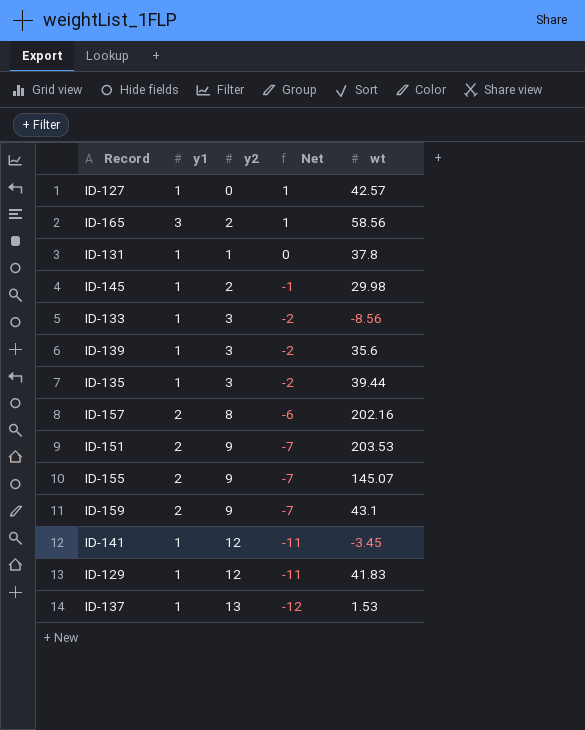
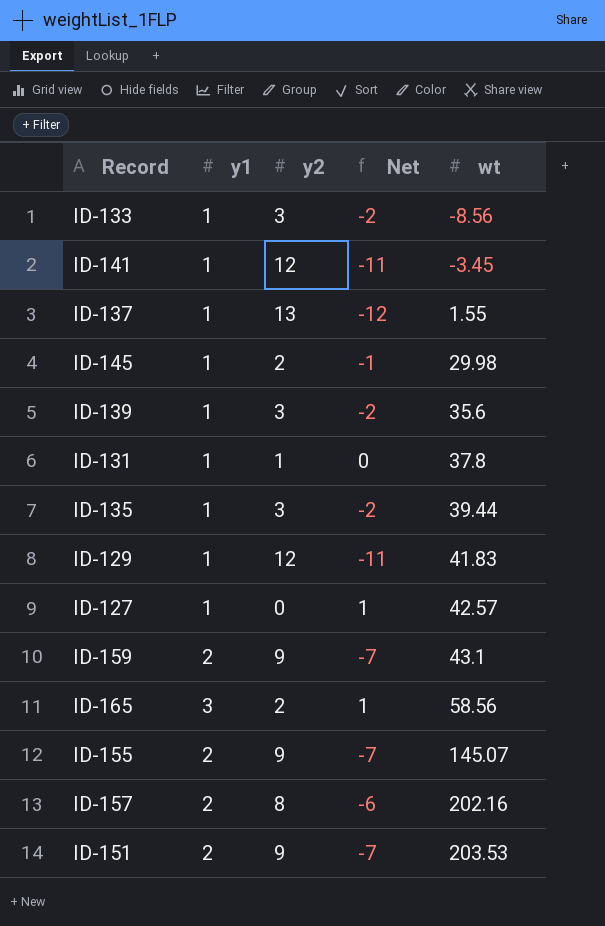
row order: Net descending -> wt ascending
ID-137 | wt: 1.53 -> 1.55

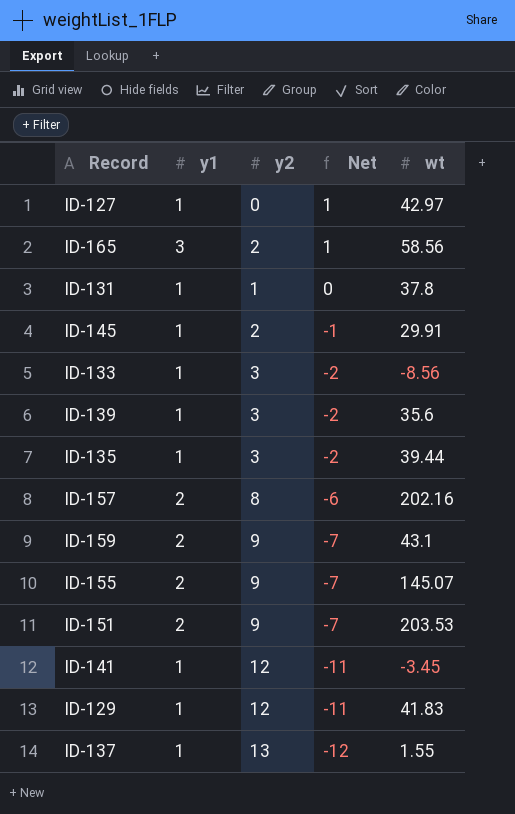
row order: wt ascending -> Net descending
ID-127 | wt: 42.57 -> 42.97
ID-145 | wt: 29.98 -> 29.91

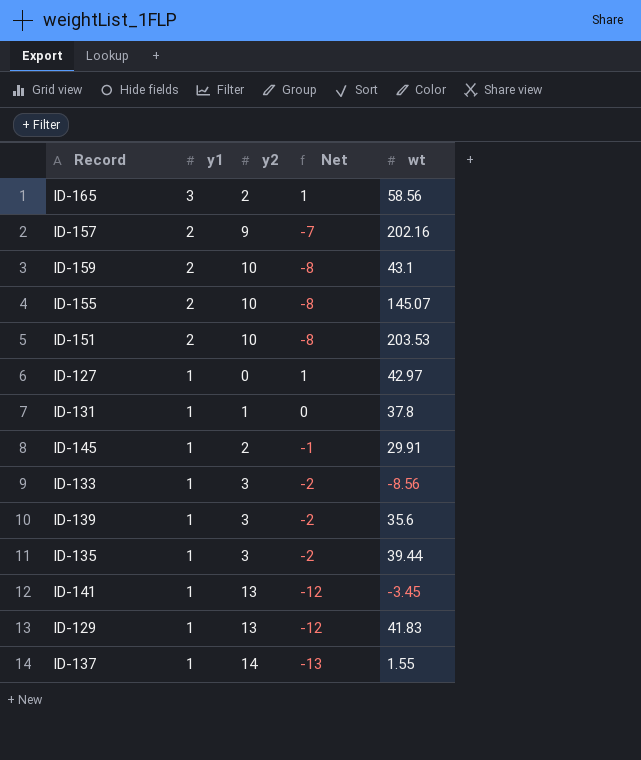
row order: Net descending -> y1 descending
ID-157 | y2: 8 -> 9
ID-157 | Net: -6 -> -7
ID-159 | y2: 9 -> 10
ID-159 | Net: -7 -> -8
ID-155 | y2: 9 -> 10
ID-155 | Net: -7 -> -8
ID-151 | y2: 9 -> 10
ID-151 | Net: -7 -> -8
ID-141 | y2: 12 -> 13
ID-141 | Net: -11 -> -12
ID-129 | y2: 12 -> 13
ID-129 | Net: -11 -> -12
ID-137 | y2: 13 -> 14
ID-137 | Net: -12 -> -13

